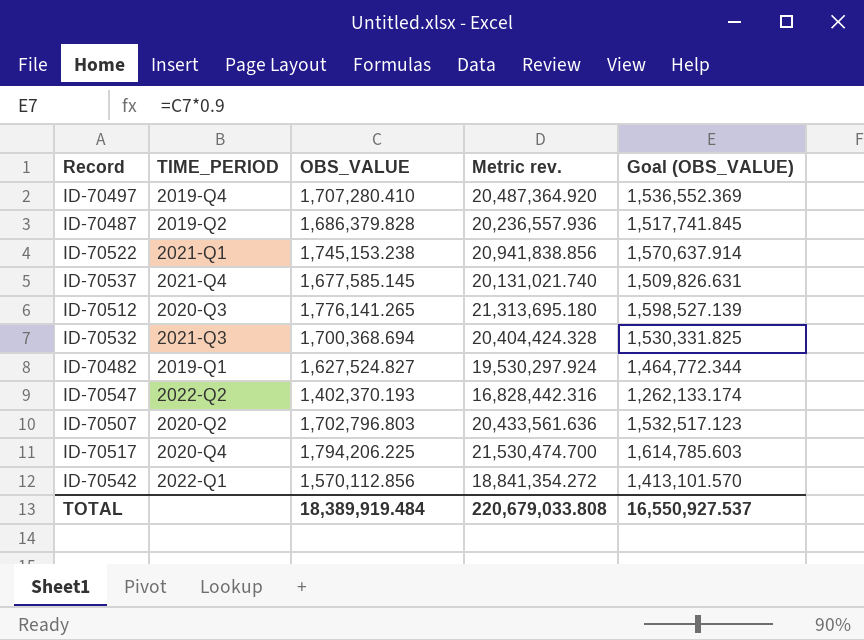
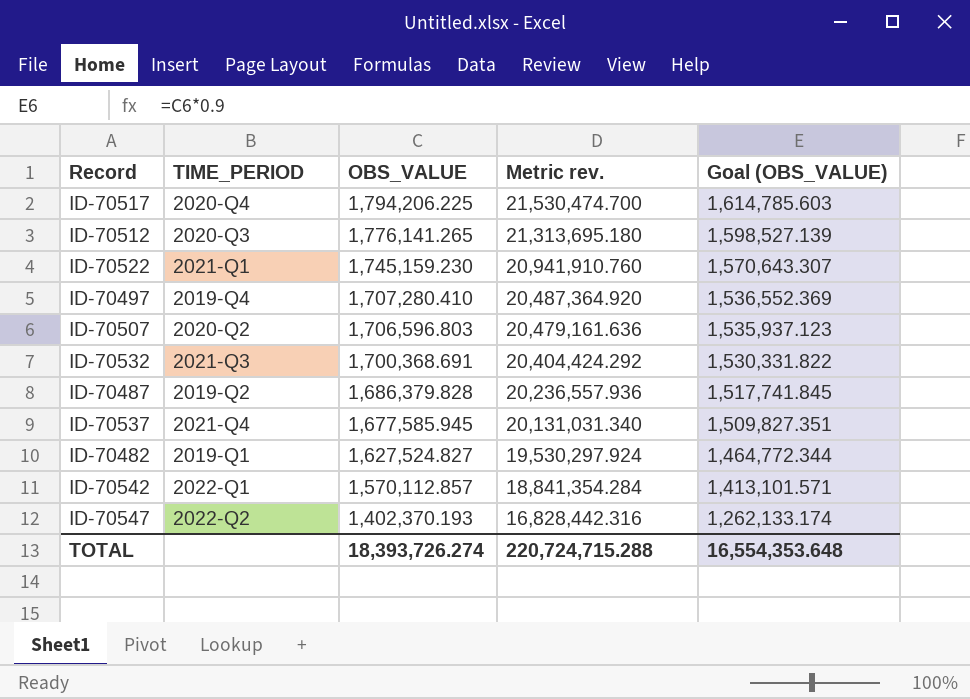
row order: none -> OBS_VALUE descending
ID-70522 | OBS_VALUE: 1,745,153.238 -> 1,745,159.230
ID-70522 | Metric rev.: 20,941,838.856 -> 20,941,910.760
ID-70522 | Goal (OBS_VALUE): 1,570,637.914 -> 1,570,643.307
ID-70507 | OBS_VALUE: 1,702,796.803 -> 1,706,596.803
ID-70507 | Metric rev.: 20,433,561.636 -> 20,479,161.636
ID-70507 | Goal (OBS_VALUE): 1,532,517.123 -> 1,535,937.123
ID-70532 | OBS_VALUE: 1,700,368.694 -> 1,700,368.691
ID-70532 | Metric rev.: 20,404,424.328 -> 20,404,424.292
ID-70532 | Goal (OBS_VALUE): 1,530,331.825 -> 1,530,331.822
ID-70537 | OBS_VALUE: 1,677,585.145 -> 1,677,585.945
ID-70537 | Metric rev.: 20,131,021.740 -> 20,131,031.340
ID-70537 | Goal (OBS_VALUE): 1,509,826.631 -> 1,509,827.351
ID-70542 | OBS_VALUE: 1,570,112.856 -> 1,570,112.857
ID-70542 | Metric rev.: 18,841,354.272 -> 18,841,354.284
ID-70542 | Goal (OBS_VALUE): 1,413,101.570 -> 1,413,101.571
TOTAL | OBS_VALUE: 18,389,919.484 -> 18,393,726.274
TOTAL | Metric rev.: 220,679,033.808 -> 220,724,715.288
TOTAL | Goal (OBS_VALUE): 16,550,927.537 -> 16,554,353.648

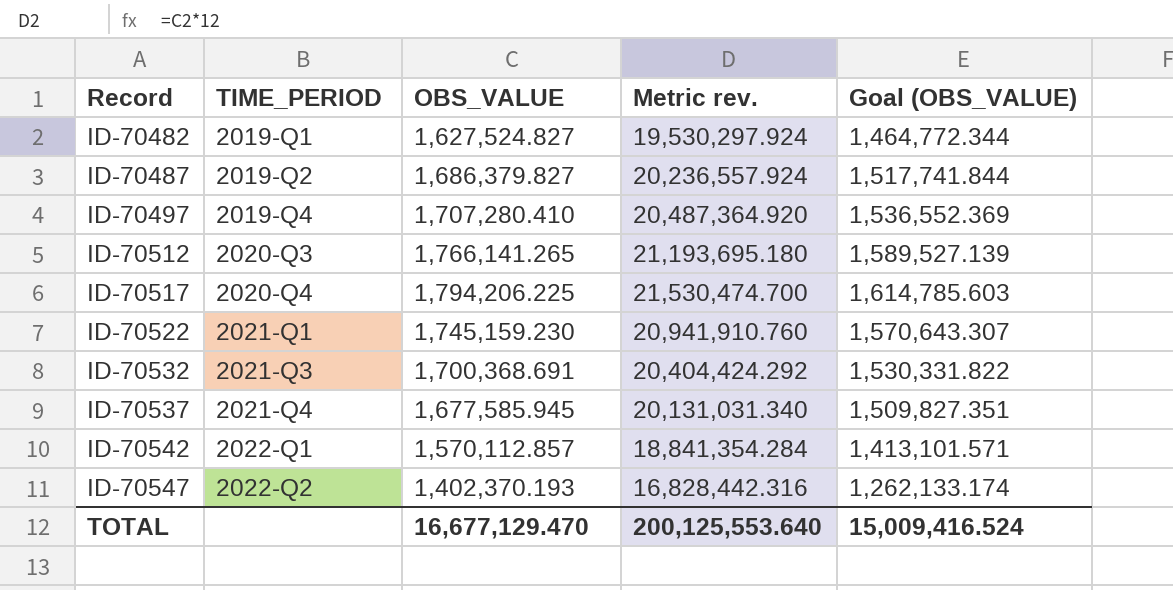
row order: OBS_VALUE descending -> Record ascending
row ID-70507: 2020-Q2 | 1,706,596.803 | 20,479,161.636 | 1,535,937.123 -> none
ID-70487 | OBS_VALUE: 1,686,379.828 -> 1,686,379.827
ID-70487 | Metric rev.: 20,236,557.936 -> 20,236,557.924
ID-70487 | Goal (OBS_VALUE): 1,517,741.845 -> 1,517,741.844
ID-70512 | OBS_VALUE: 1,776,141.265 -> 1,766,141.265
ID-70512 | Metric rev.: 21,313,695.180 -> 21,193,695.180
ID-70512 | Goal (OBS_VALUE): 1,598,527.139 -> 1,589,527.139
TOTAL | OBS_VALUE: 18,393,726.274 -> 16,677,129.470
TOTAL | Metric rev.: 220,724,715.288 -> 200,125,553.640
TOTAL | Goal (OBS_VALUE): 16,554,353.648 -> 15,009,416.524

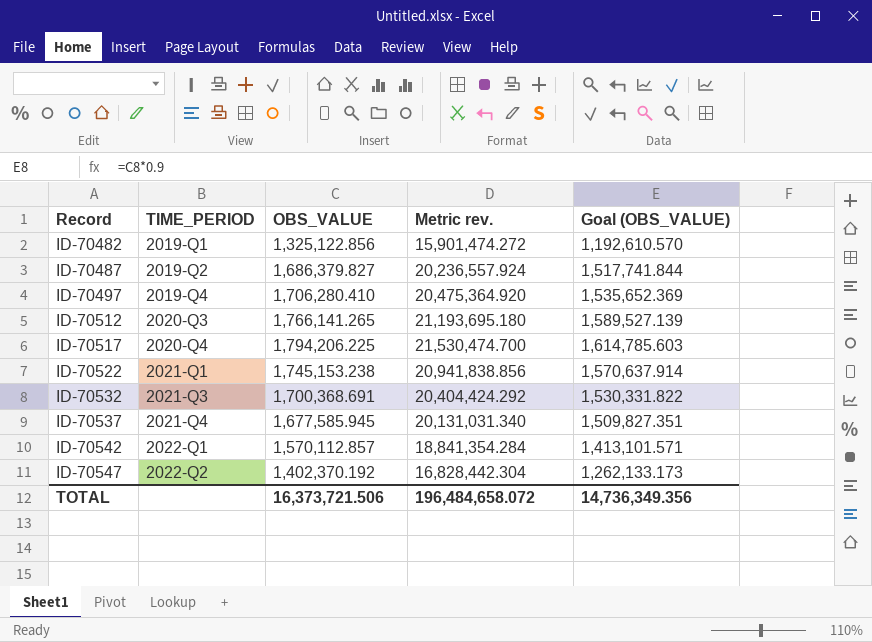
ID-70482 | OBS_VALUE: 1,627,524.827 -> 1,325,122.856
ID-70482 | Metric rev.: 19,530,297.924 -> 15,901,474.272
ID-70482 | Goal (OBS_VALUE): 1,464,772.344 -> 1,192,610.570
ID-70497 | OBS_VALUE: 1,707,280.410 -> 1,706,280.410
ID-70497 | Metric rev.: 20,487,364.920 -> 20,475,364.920
ID-70497 | Goal (OBS_VALUE): 1,536,552.369 -> 1,535,652.369
ID-70522 | OBS_VALUE: 1,745,159.230 -> 1,745,153.238
ID-70522 | Metric rev.: 20,941,910.760 -> 20,941,838.856
ID-70522 | Goal (OBS_VALUE): 1,570,643.307 -> 1,570,637.914
ID-70547 | OBS_VALUE: 1,402,370.193 -> 1,402,370.192
ID-70547 | Metric rev.: 16,828,442.316 -> 16,828,442.304
ID-70547 | Goal (OBS_VALUE): 1,262,133.174 -> 1,262,133.173
TOTAL | OBS_VALUE: 16,677,129.470 -> 16,373,721.506
TOTAL | Metric rev.: 200,125,553.640 -> 196,484,658.072
TOTAL | Goal (OBS_VALUE): 15,009,416.524 -> 14,736,349.356

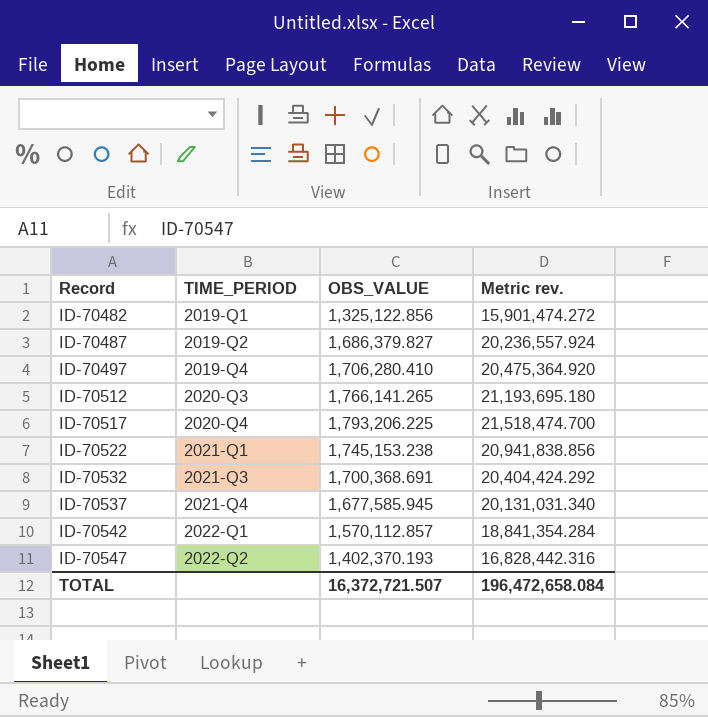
column Goal (OBS_VALUE) | formula: [OBS_VALUE] * 0.9 -> none
ID-70517 | OBS_VALUE: 1,794,206.225 -> 1,793,206.225
ID-70517 | Metric rev.: 21,530,474.700 -> 21,518,474.700
ID-70547 | OBS_VALUE: 1,402,370.192 -> 1,402,370.193
ID-70547 | Metric rev.: 16,828,442.304 -> 16,828,442.316
TOTAL | OBS_VALUE: 16,373,721.506 -> 16,372,721.507
TOTAL | Metric rev.: 196,484,658.072 -> 196,472,658.084

